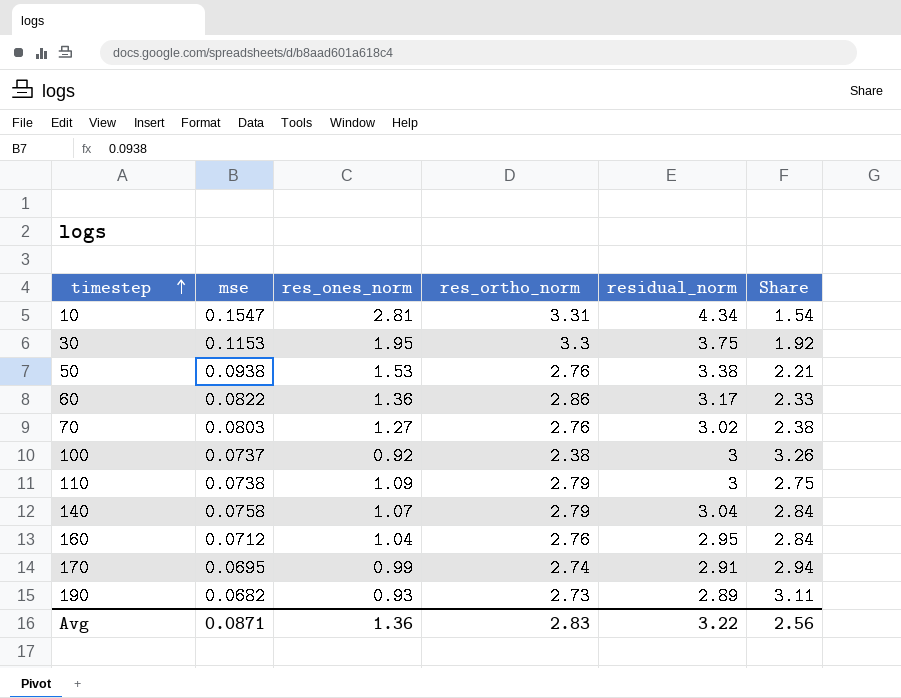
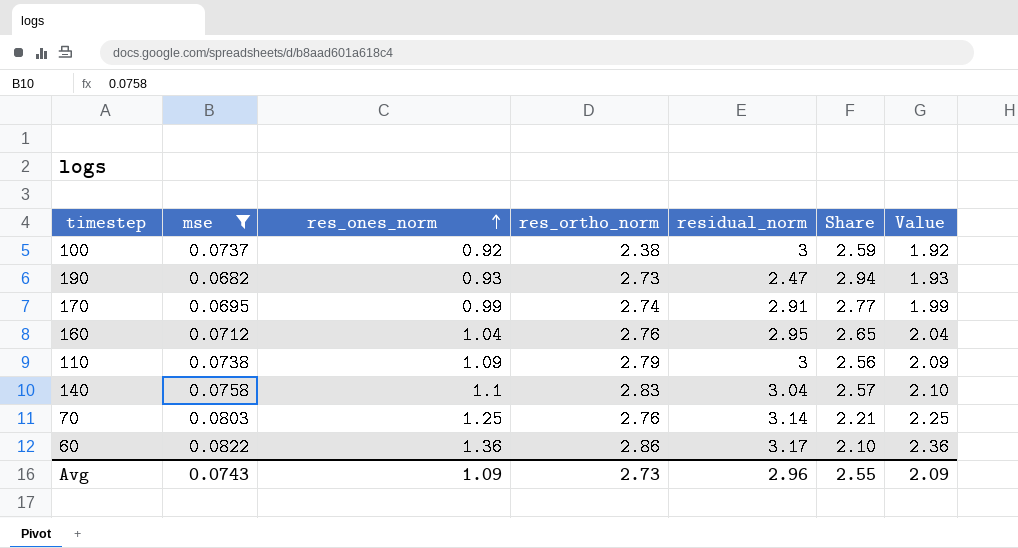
filter: none -> mse <= 0.0822
row order: timestep ascending -> res_ones_norm ascending
column Share | formula: [residual_norm] / [res_ones_norm] -> [res_ortho_norm] / [res_ones_norm]
column Value | formula: none -> [res_ones_norm] + 1
190 | residual_norm: 2.89 -> 2.47
140 | res_ones_norm: 1.07 -> 1.1
140 | res_ortho_norm: 2.79 -> 2.83
70 | res_ones_norm: 1.27 -> 1.25
70 | residual_norm: 3.02 -> 3.14
Avg | mse: 0.0871 -> 0.0743
Avg | res_ones_norm: 1.36 -> 1.09
Avg | res_ortho_norm: 2.83 -> 2.73
Avg | residual_norm: 3.22 -> 2.96
Avg | Share: 2.56 -> 2.55

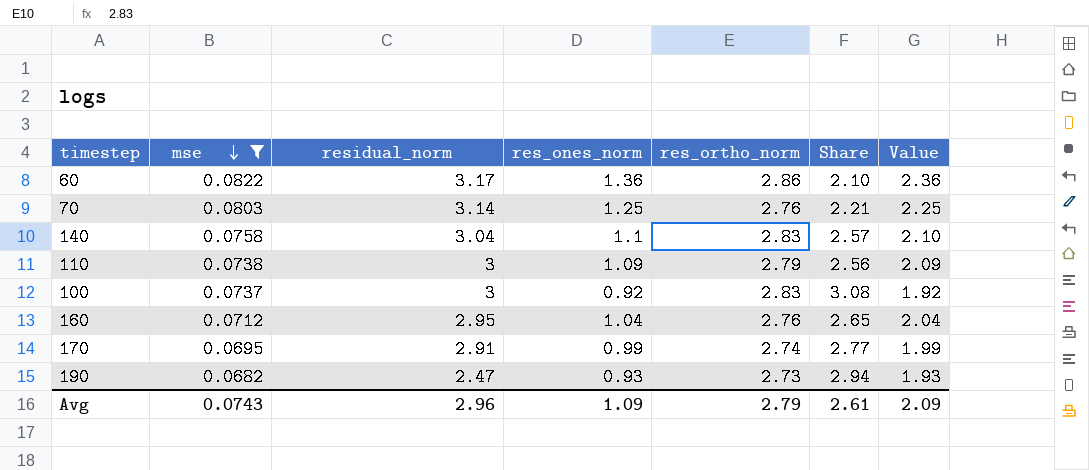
row order: res_ones_norm ascending -> mse descending
column residual_norm | position: 5 -> 3
100 | res_ortho_norm: 2.38 -> 2.83
100 | Share: 2.59 -> 3.08
Avg | res_ortho_norm: 2.73 -> 2.79
Avg | Share: 2.55 -> 2.61

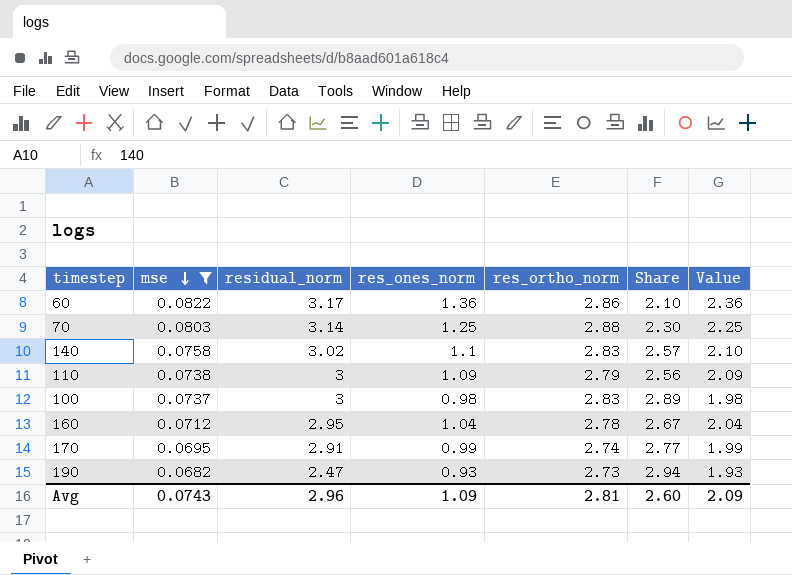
70 | res_ortho_norm: 2.76 -> 2.88
70 | Share: 2.21 -> 2.30
140 | residual_norm: 3.04 -> 3.02
100 | res_ones_norm: 0.92 -> 0.98
100 | Share: 3.08 -> 2.89
100 | Value: 1.92 -> 1.98
160 | res_ortho_norm: 2.76 -> 2.78
160 | Share: 2.65 -> 2.67
Avg | res_ortho_norm: 2.79 -> 2.81
Avg | Share: 2.61 -> 2.60

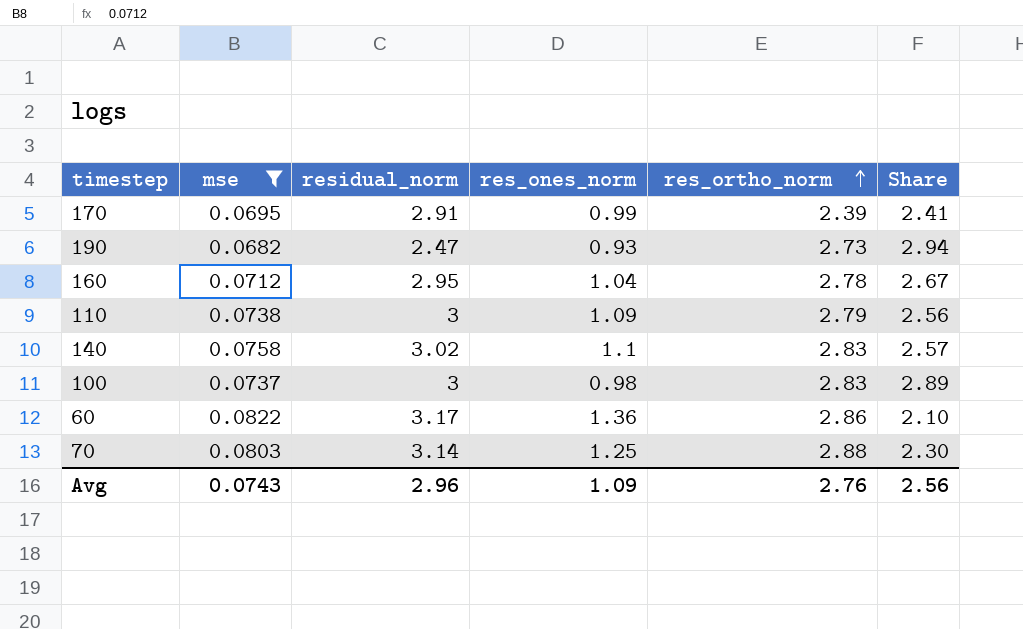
row order: mse descending -> res_ortho_norm ascending
column Value | formula: [res_ones_norm] + 1 -> none
170 | res_ortho_norm: 2.74 -> 2.39
170 | Share: 2.77 -> 2.41
Avg | res_ortho_norm: 2.81 -> 2.76
Avg | Share: 2.60 -> 2.56

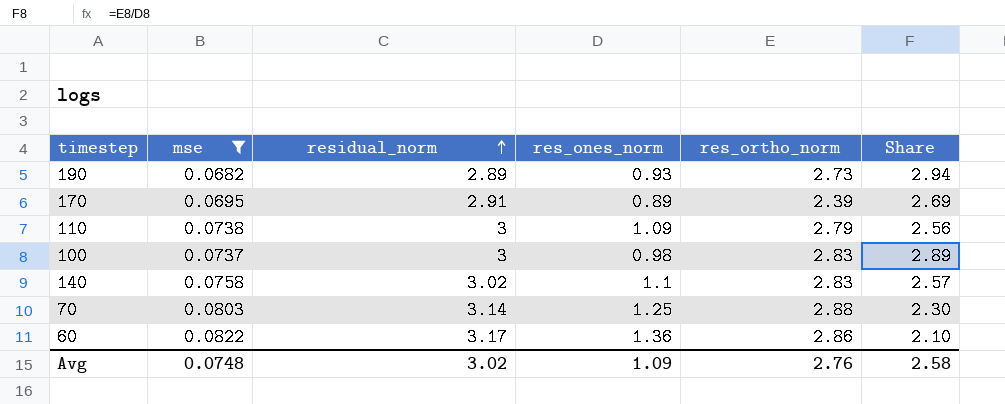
row order: res_ortho_norm ascending -> residual_norm ascending
row 160: 0.0712 | 2.95 | 1.04 | 2.78 | 2.67 -> none
190 | residual_norm: 2.47 -> 2.89
170 | res_ones_norm: 0.99 -> 0.89
170 | Share: 2.41 -> 2.69
Avg | mse: 0.0743 -> 0.0748
Avg | residual_norm: 2.96 -> 3.02
Avg | Share: 2.56 -> 2.58

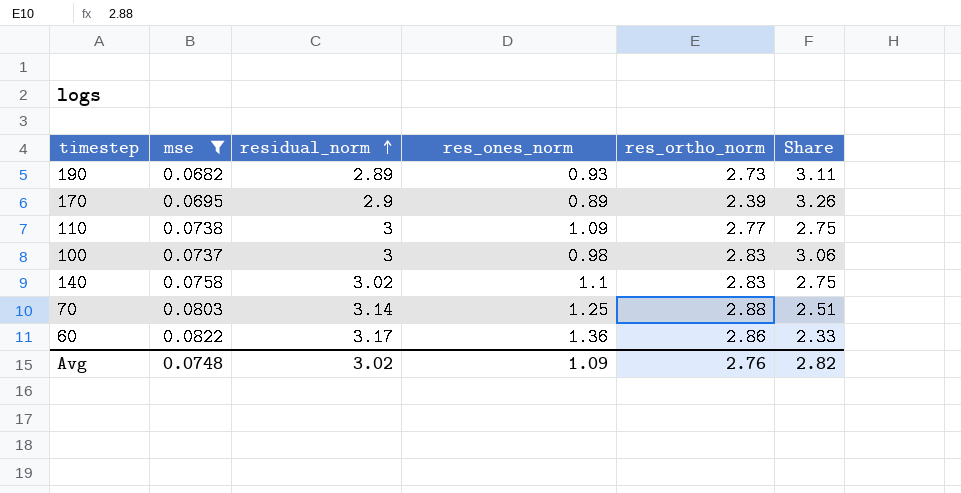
column Share | formula: [res_ortho_norm] / [res_ones_norm] -> [residual_norm] / [res_ones_norm]
170 | residual_norm: 2.91 -> 2.9
110 | res_ortho_norm: 2.79 -> 2.77
Avg | Share: 2.58 -> 2.82

